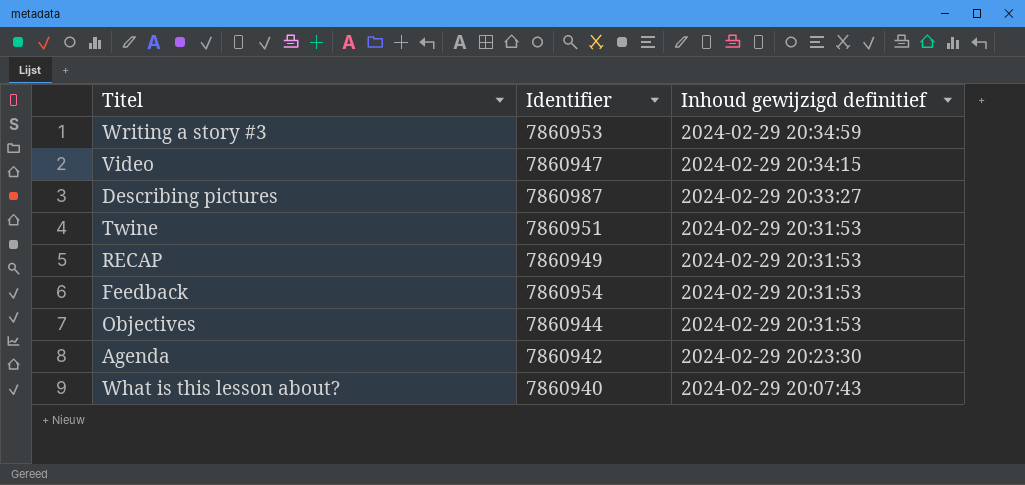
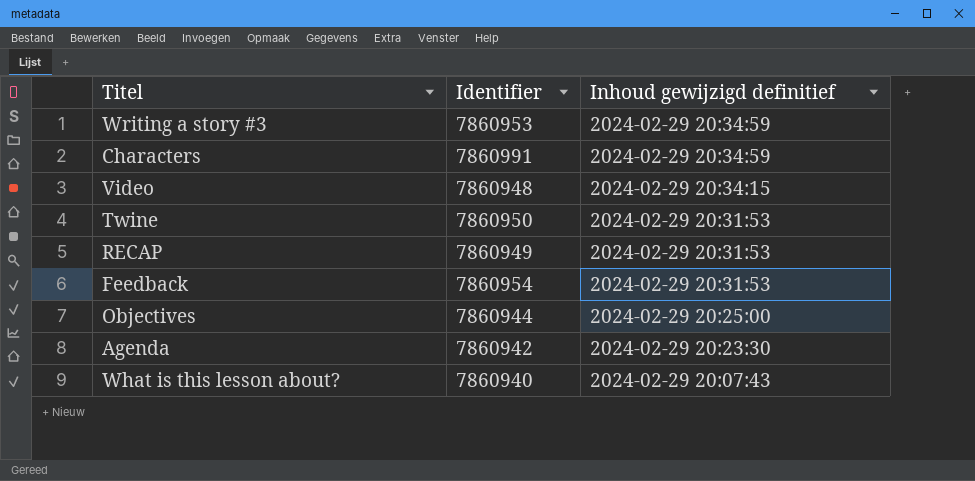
row Describing pictures: 7860987 | 2024-02-29 20:33:27 -> none
row Characters: none -> 7860991 | 2024-02-29 20:34:59
Video | Identifier: 7860947 -> 7860948
Twine | Identifier: 7860951 -> 7860950
Objectives | Inhoud gewijzigd definitief: 2024-02-29 20:31:53 -> 2024-02-29 20:25:00

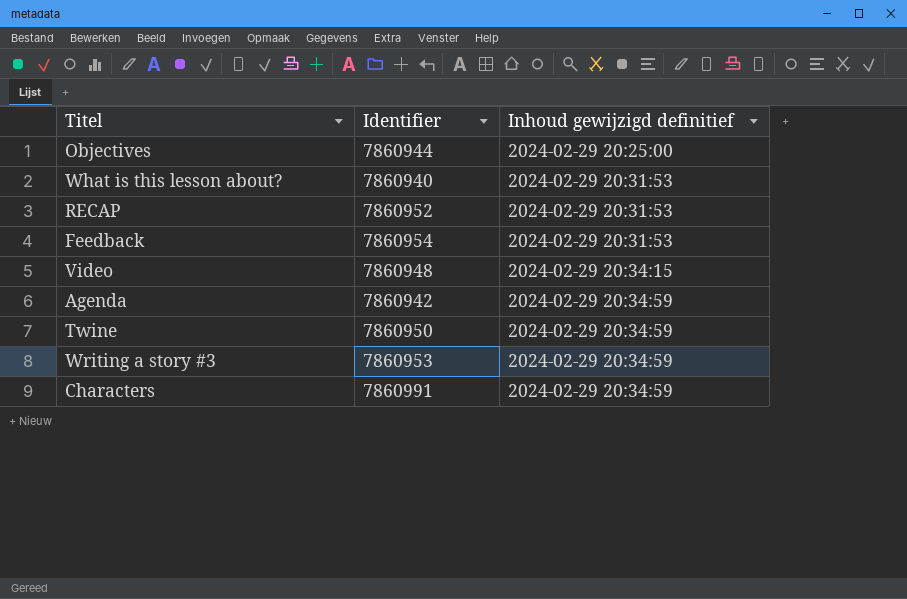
row order: Inhoud gewijzigd definitief descending -> Inhoud gewijzigd definitief ascending
What is this lesson about? | Inhoud gewijzigd definitief: 2024-02-29 20:07:43 -> 2024-02-29 20:31:53
RECAP | Identifier: 7860949 -> 7860952
Agenda | Inhoud gewijzigd definitief: 2024-02-29 20:23:30 -> 2024-02-29 20:34:59
Twine | Inhoud gewijzigd definitief: 2024-02-29 20:31:53 -> 2024-02-29 20:34:59

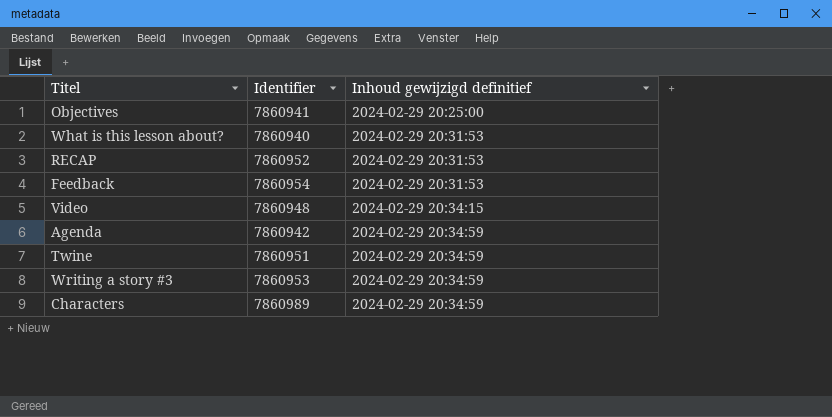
Objectives | Identifier: 7860944 -> 7860941
Twine | Identifier: 7860950 -> 7860951
Characters | Identifier: 7860991 -> 7860989

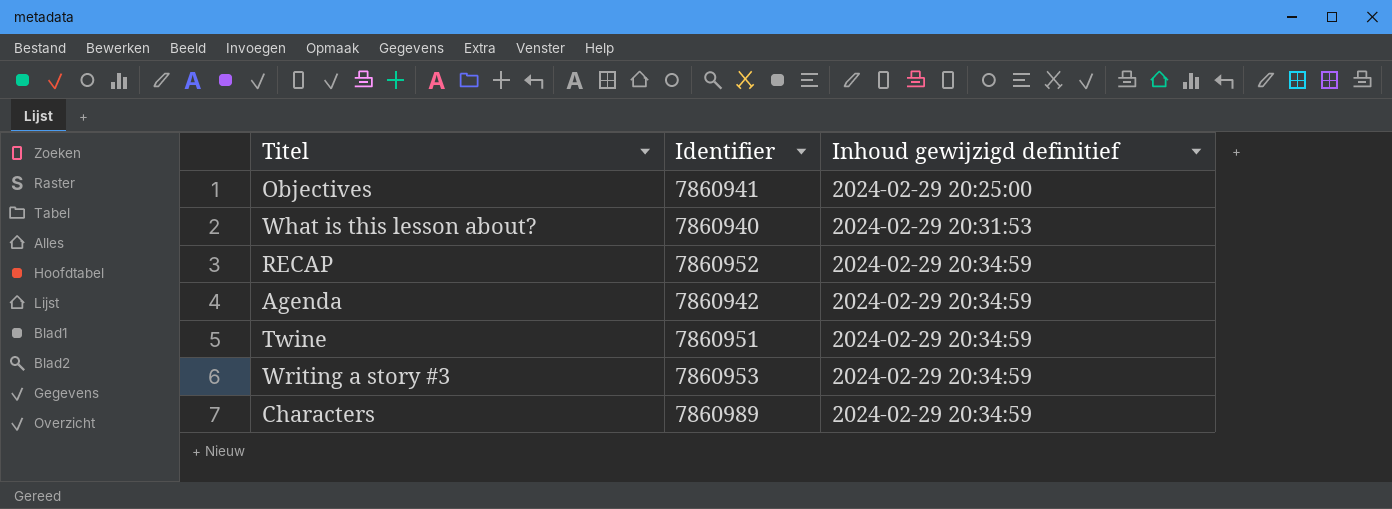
row Feedback: 7860954 | 2024-02-29 20:31:53 -> none
row Video: 7860948 | 2024-02-29 20:34:15 -> none
RECAP | Inhoud gewijzigd definitief: 2024-02-29 20:31:53 -> 2024-02-29 20:34:59

